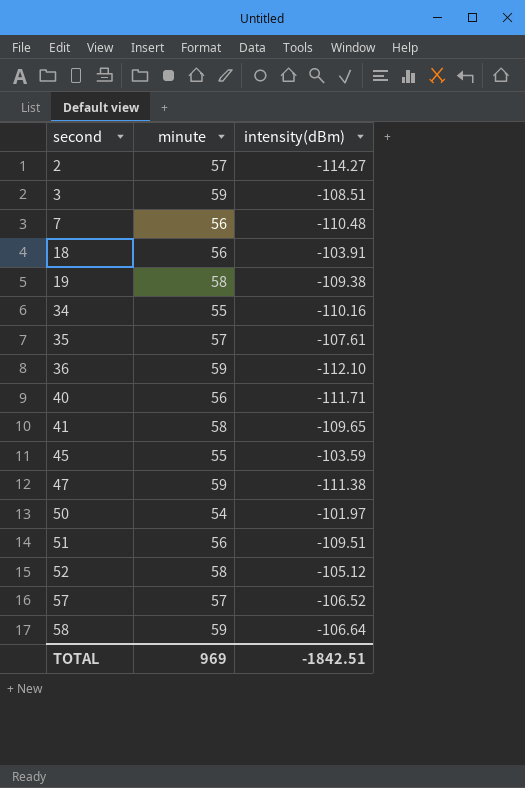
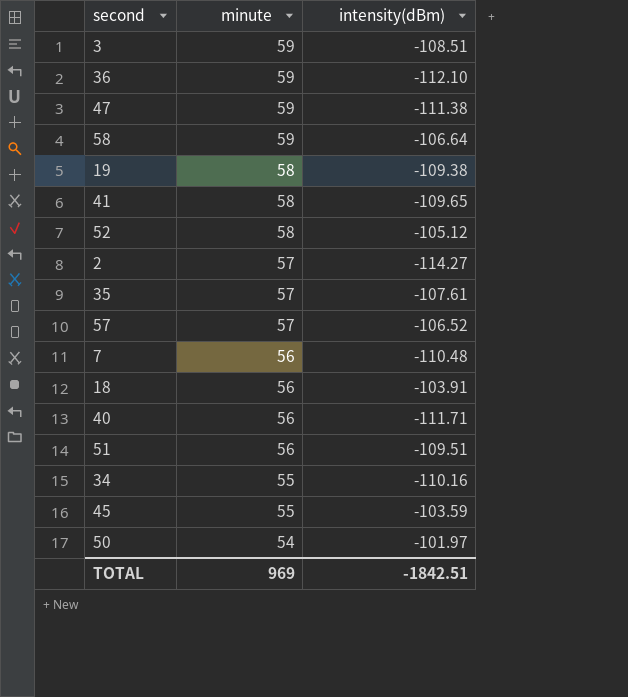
row order: second ascending -> minute descending

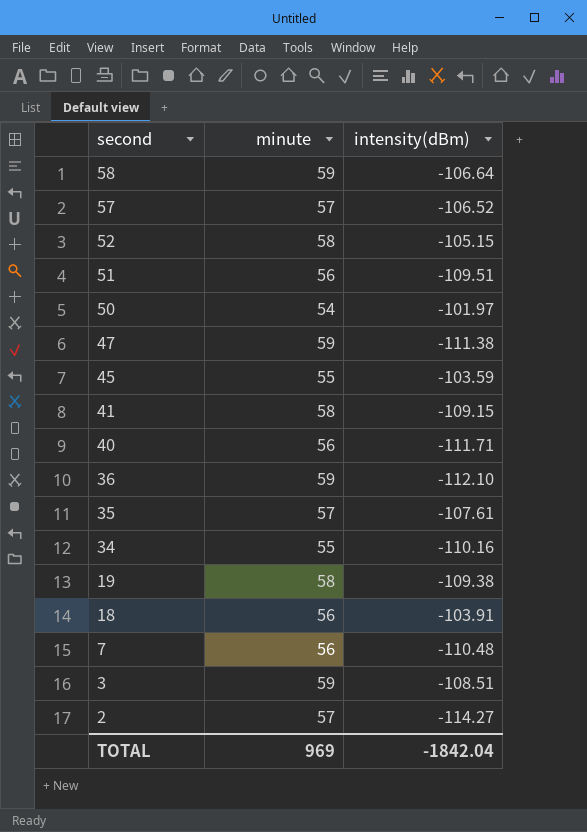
row order: minute descending -> second descending
52 | intensity(dBm): -105.12 -> -105.15
41 | intensity(dBm): -109.65 -> -109.15
TOTAL | intensity(dBm): -1842.51 -> -1842.04

